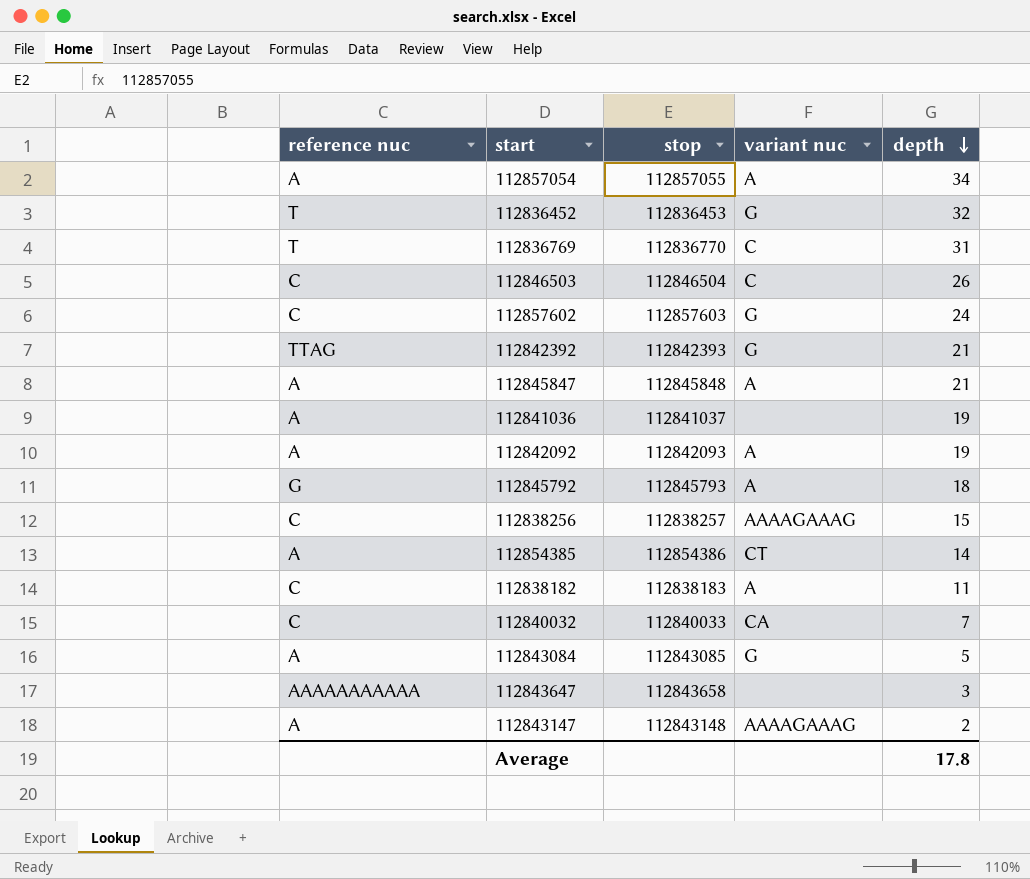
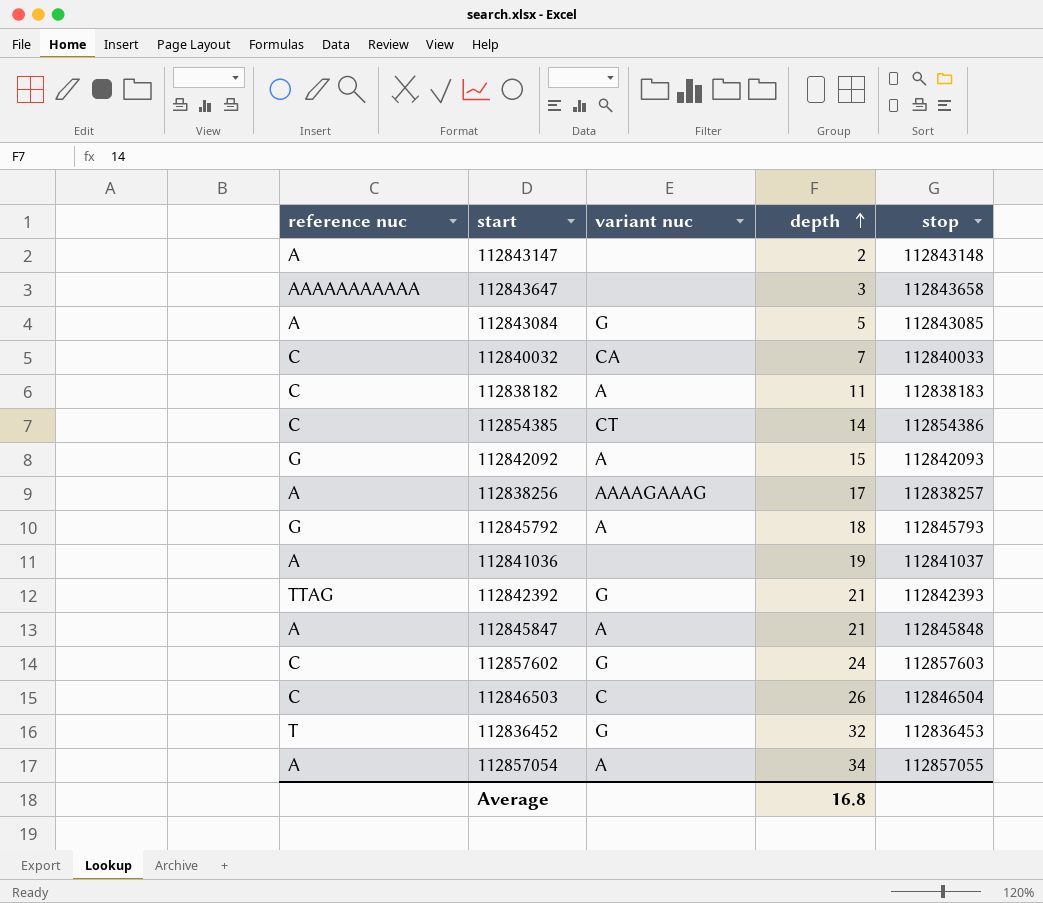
row order: depth descending -> depth ascending
column stop | position: 3 -> 5
row 112836769: T | 112836770 | C | 31 -> none
112843147 | variant nuc: AAAAGAAAG -> none
112854385 | reference nuc: A -> C
112842092 | reference nuc: A -> G
112842092 | depth: 19 -> 15
112838256 | reference nuc: C -> A
112838256 | depth: 15 -> 17
Average | depth: 17.8 -> 16.8

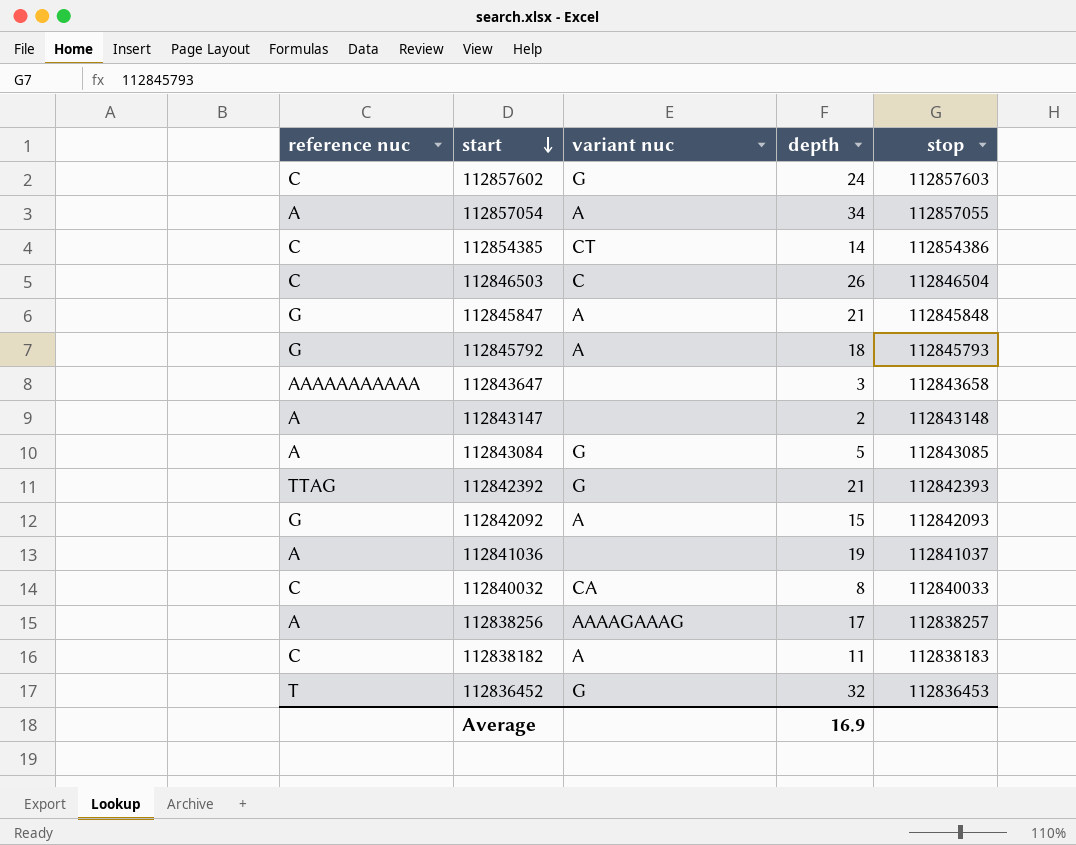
row order: depth ascending -> start descending
112845847 | reference nuc: A -> G
112840032 | depth: 7 -> 8
Average | depth: 16.8 -> 16.9

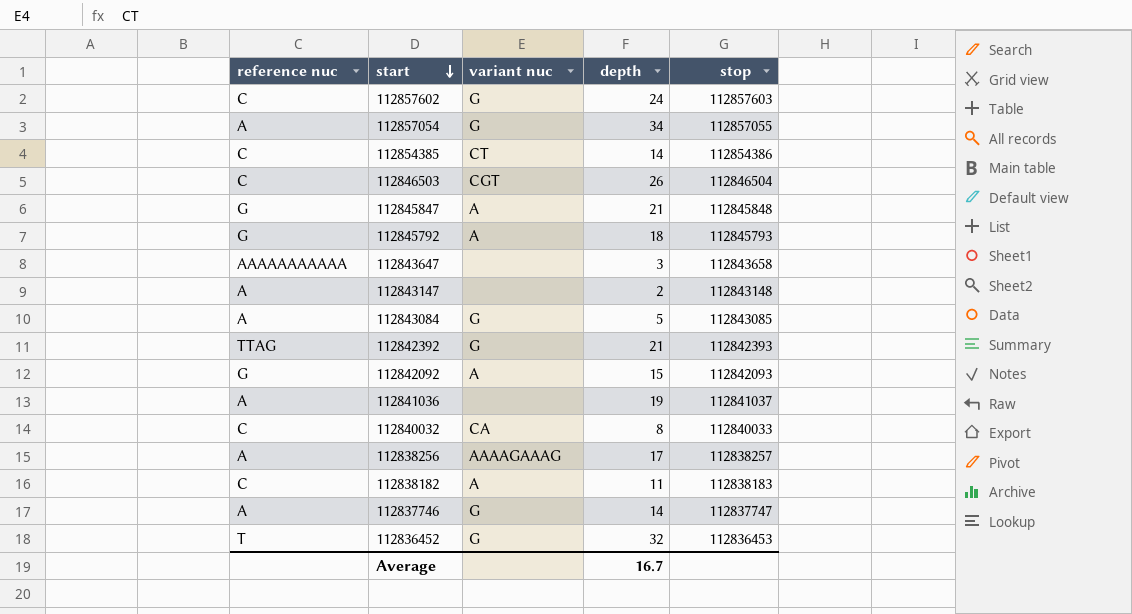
112857054 | variant nuc: A -> G
112846503 | variant nuc: C -> CGT
row 112837746: none -> A | G | 14 | 112837747
Average | depth: 16.9 -> 16.7

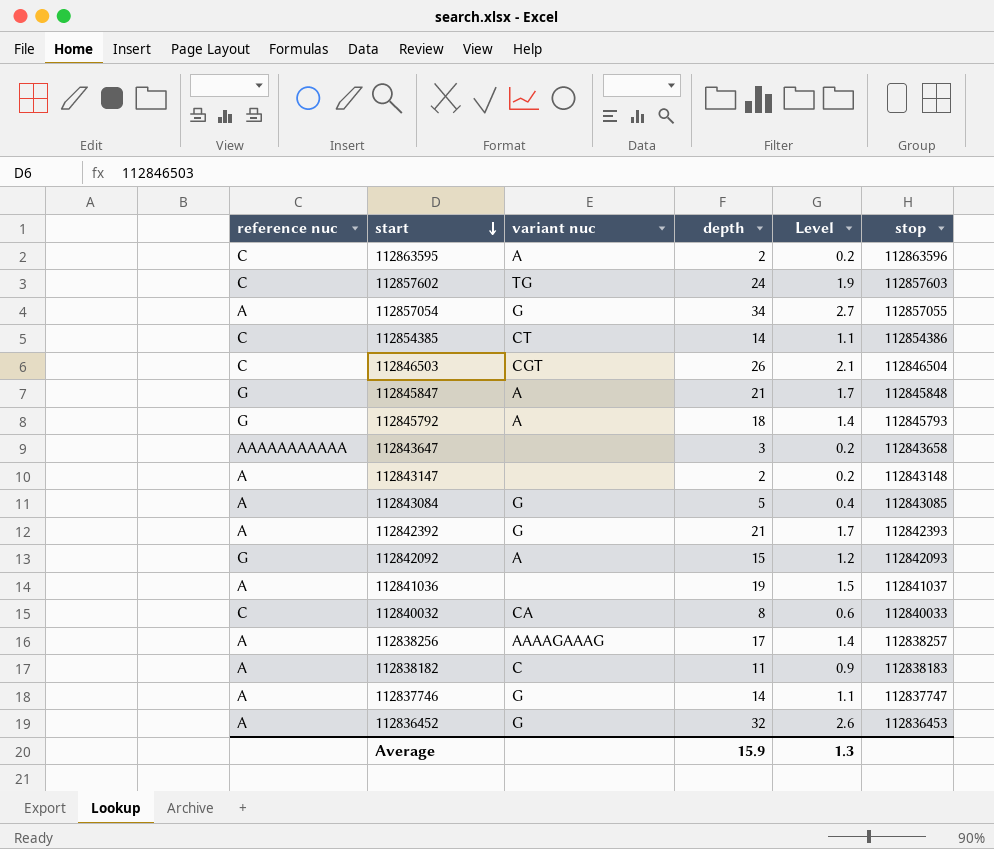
column Level | formula: none -> [depth] * 0.08
row 112863595: none -> C | A | 2 | 0.2 | 112863596
112857602 | variant nuc: G -> TG
112842392 | reference nuc: TTAG -> A
112838182 | reference nuc: C -> A
112838182 | variant nuc: A -> C
112836452 | reference nuc: T -> A
Average | depth: 16.7 -> 15.9

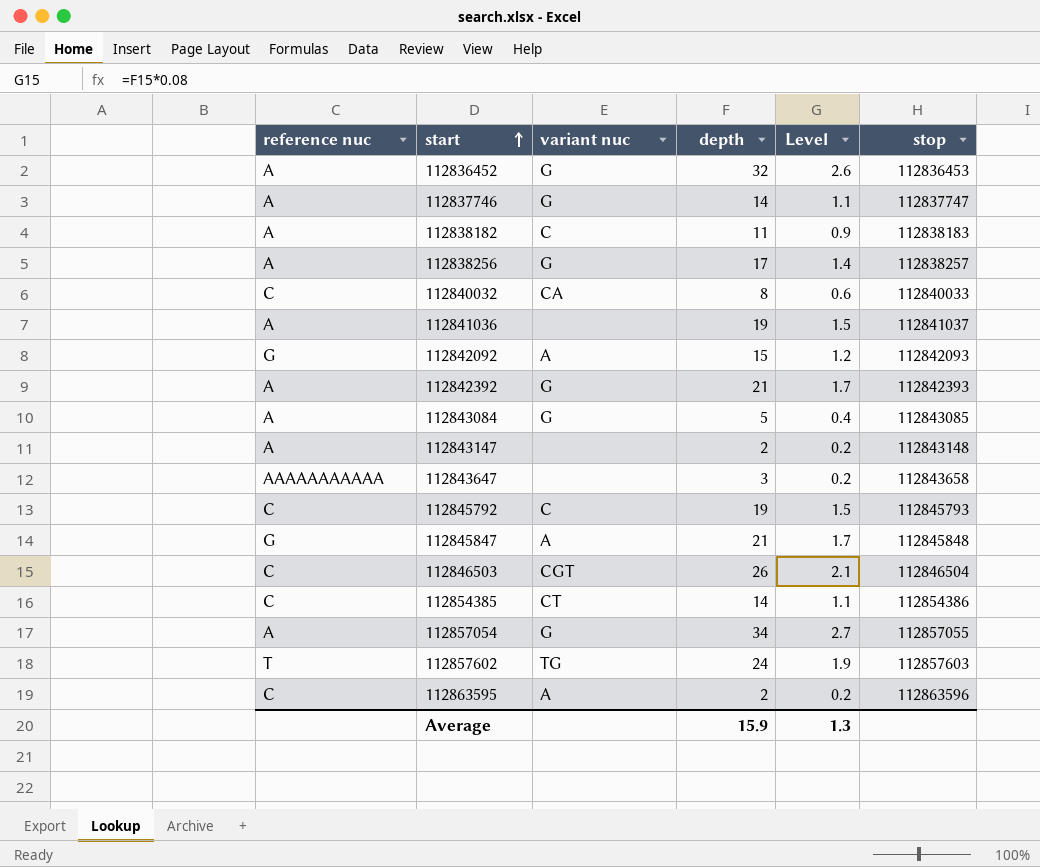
row order: start descending -> start ascending
112838256 | variant nuc: AAAAGAAAG -> G
112845792 | reference nuc: G -> C
112845792 | variant nuc: A -> C
112845792 | depth: 18 -> 19
112845792 | Level: 1.4 -> 1.5
112857602 | reference nuc: C -> T

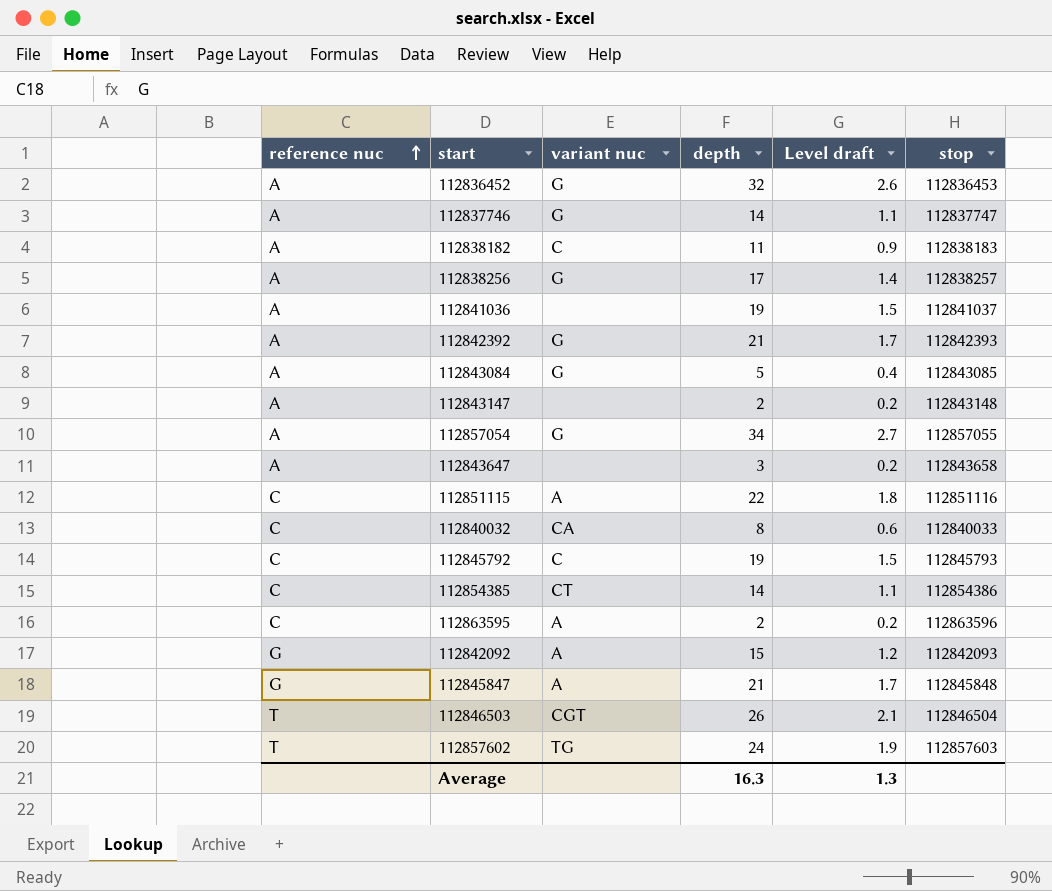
row order: start ascending -> reference nuc ascending
column name: Level -> Level draft
112843647 | reference nuc: AAAAAAAAAAA -> A
row 112851115: none -> C | A | 22 | 1.8 | 112851116
112846503 | reference nuc: C -> T
Average | depth: 15.9 -> 16.3

